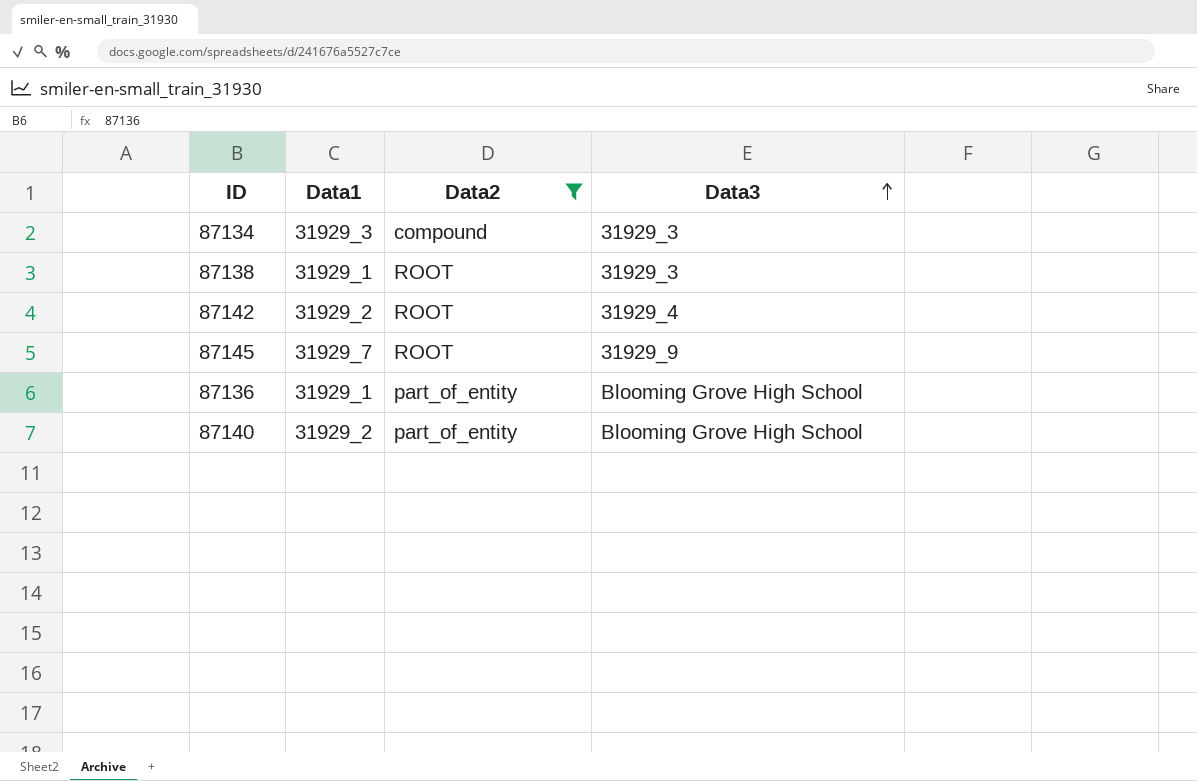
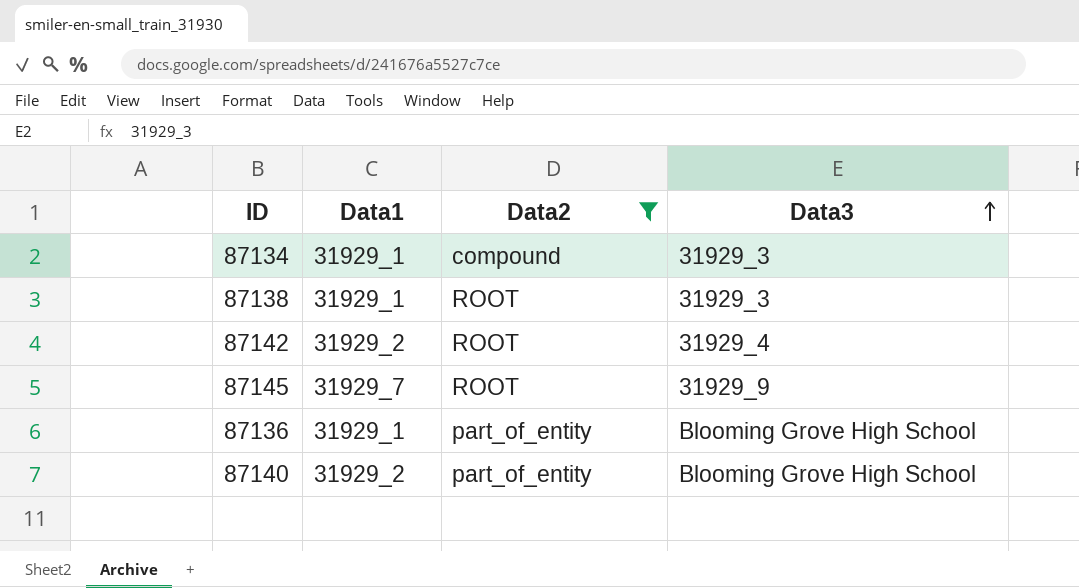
87134 | Data1: 31929_3 -> 31929_1

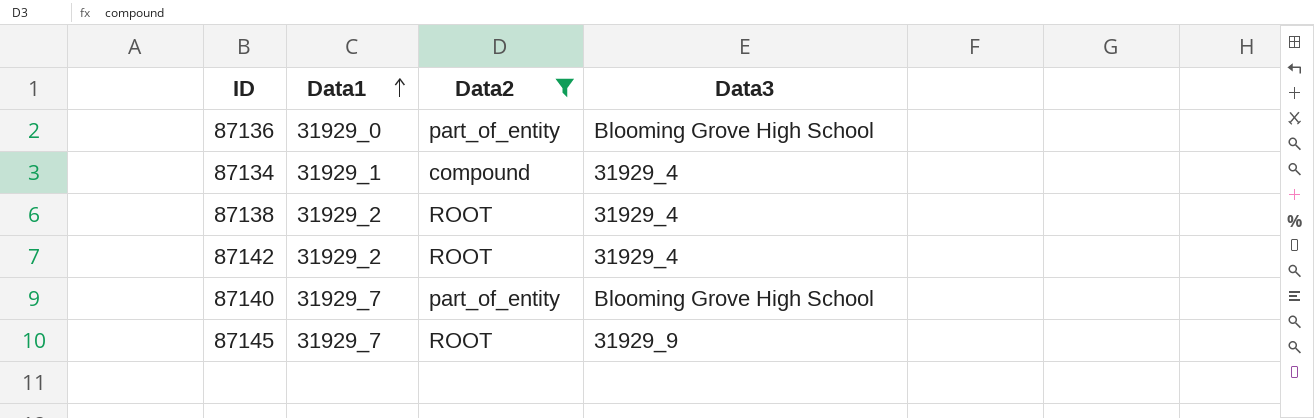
row order: Data3 ascending -> Data1 ascending
87136 | Data1: 31929_1 -> 31929_0
87134 | Data3: 31929_3 -> 31929_4
87138 | Data1: 31929_1 -> 31929_2
87138 | Data3: 31929_3 -> 31929_4
87140 | Data1: 31929_2 -> 31929_7

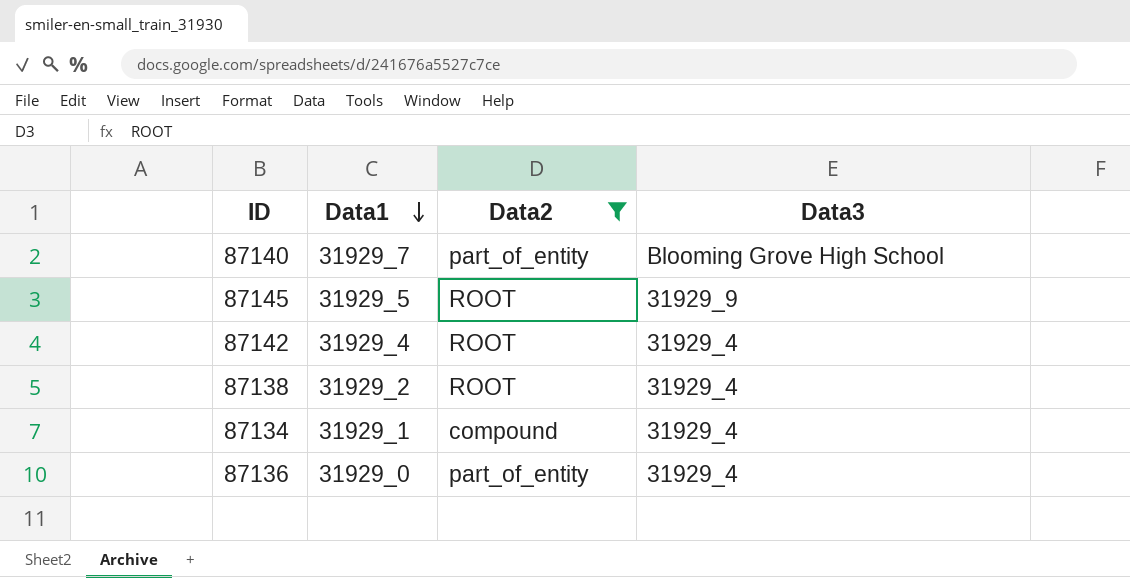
row order: Data1 ascending -> Data1 descending
87145 | Data1: 31929_7 -> 31929_5
87142 | Data1: 31929_2 -> 31929_4
87136 | Data3: Blooming Grove High School -> 31929_4

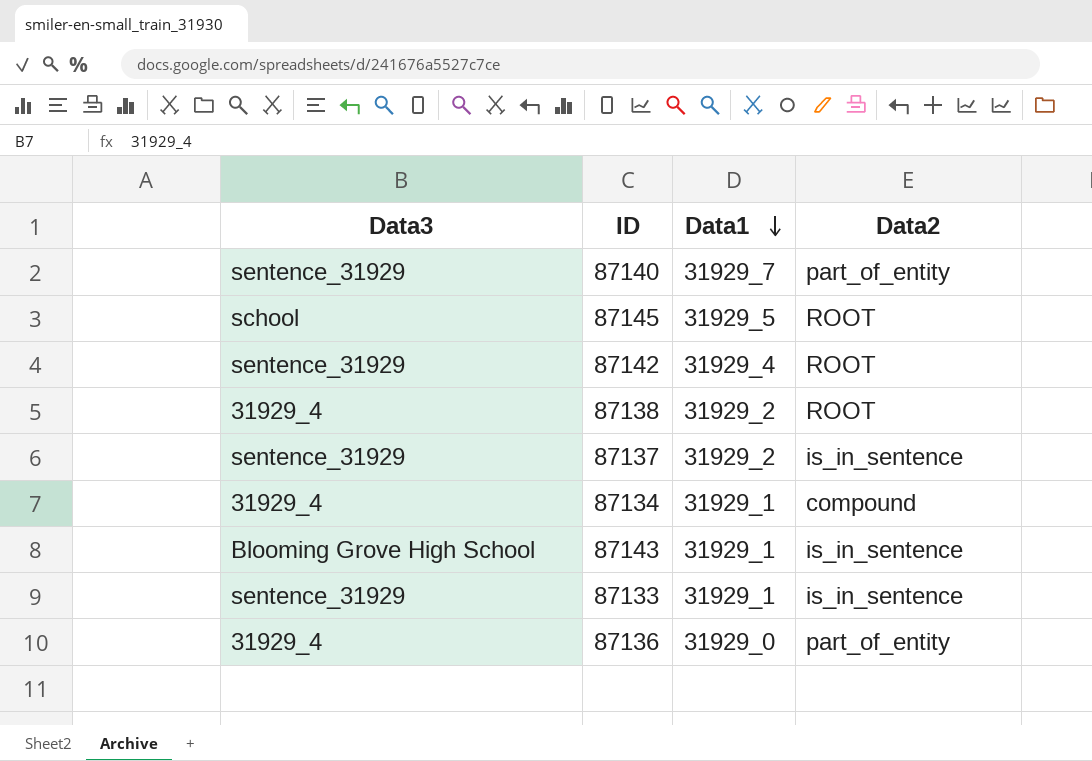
filter: Data2 != is_in_sentence -> none
column Data3 | position: 4 -> 1
87140 | Data3: Blooming Grove High School -> sentence_31929
87145 | Data3: 31929_9 -> school
87142 | Data3: 31929_4 -> sentence_31929

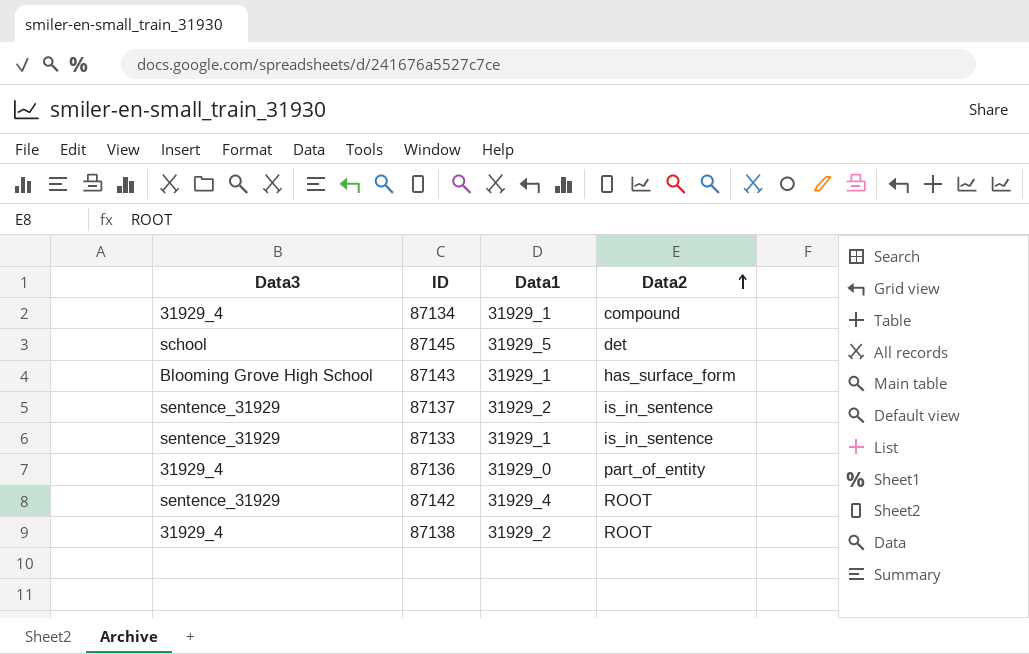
row order: Data1 descending -> Data2 ascending
row 87140: sentence_31929 | 31929_7 | part_of_entity -> none
87145 | Data2: ROOT -> det
87143 | Data2: is_in_sentence -> has_surface_form

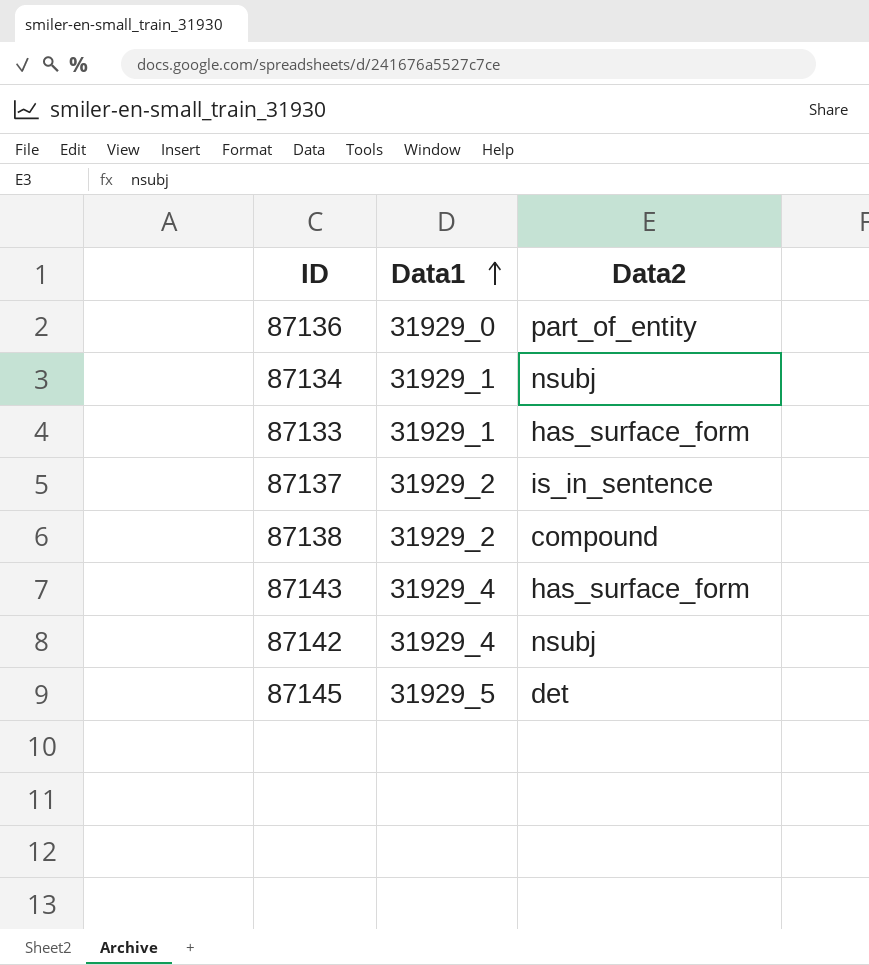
row order: Data2 ascending -> Data1 ascending
column Data3 | position: 1 -> none
87134 | Data2: compound -> nsubj
87133 | Data2: is_in_sentence -> has_surface_form
87138 | Data2: ROOT -> compound
87143 | Data1: 31929_1 -> 31929_4
87142 | Data2: ROOT -> nsubj

